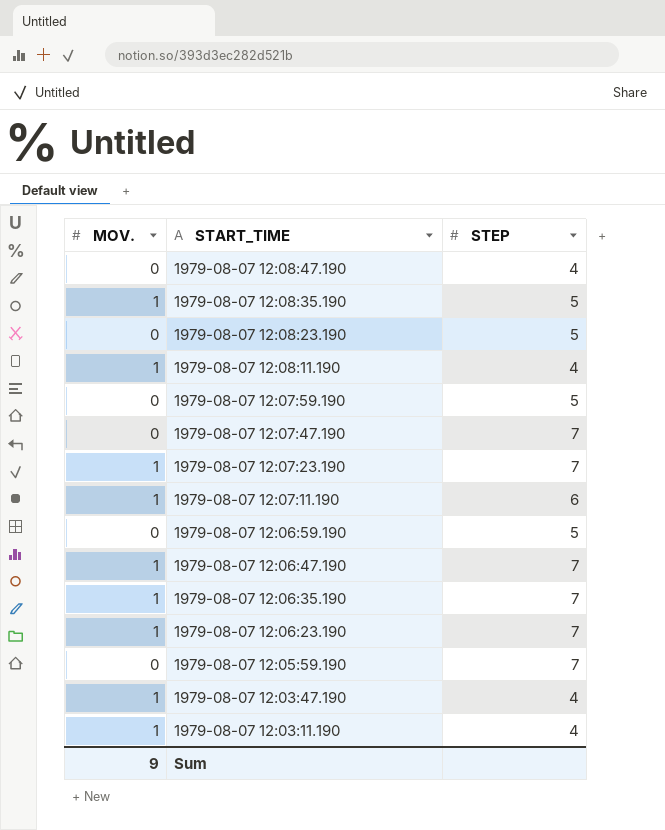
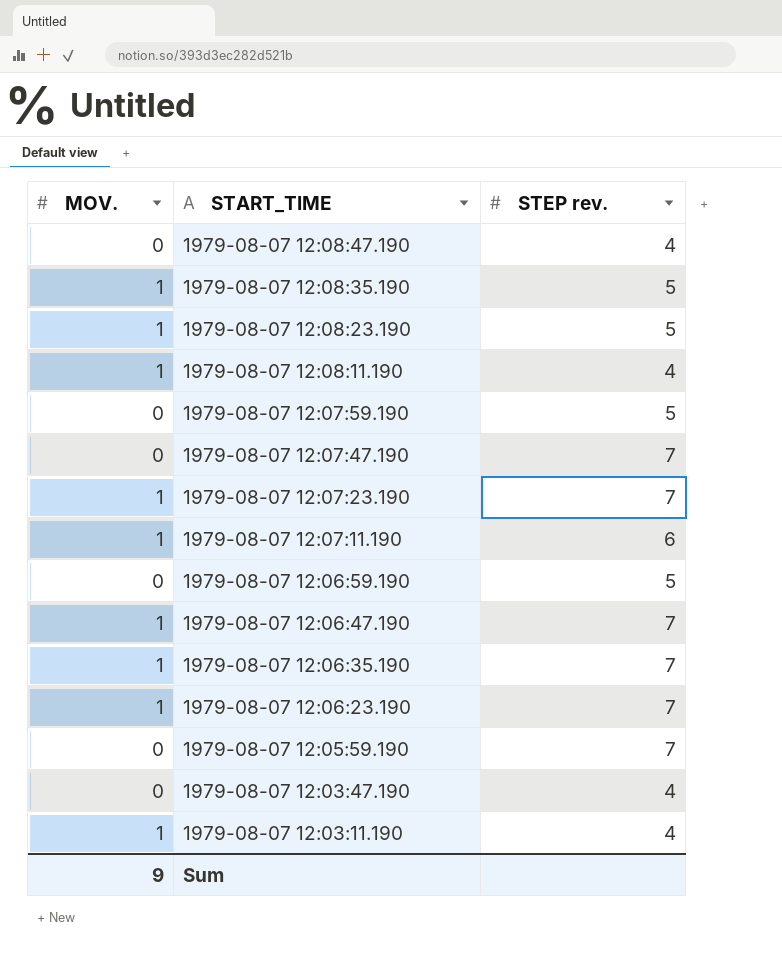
column name: STEP -> STEP rev.
1979-08-07 12:08:23.190 | MOV.: 0 -> 1
1979-08-07 12:03:47.190 | MOV.: 1 -> 0

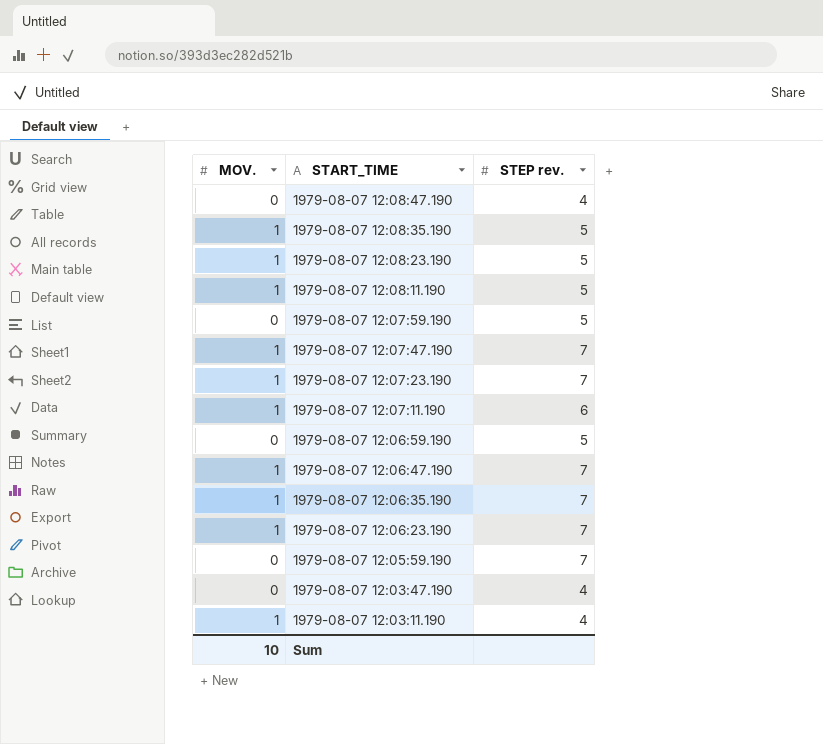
1979-08-07 12:08:11.190 | STEP rev.: 4 -> 5
1979-08-07 12:07:47.190 | MOV.: 0 -> 1
Sum | MOV.: 9 -> 10

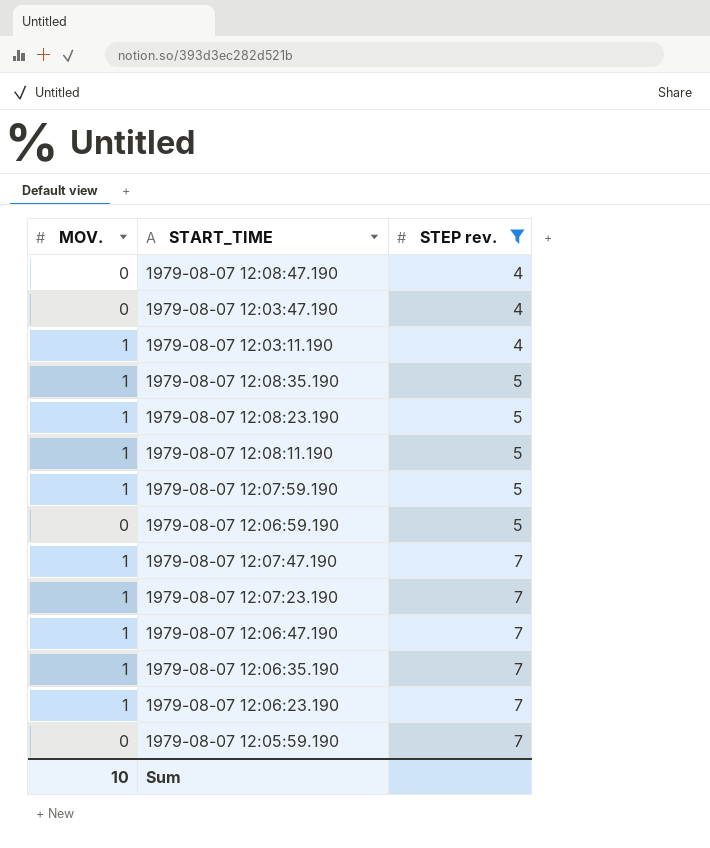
filter: none -> STEP rev. != 6
row order: START_TIME descending -> STEP rev. ascending
1979-08-07 12:07:59.190 | MOV.: 0 -> 1

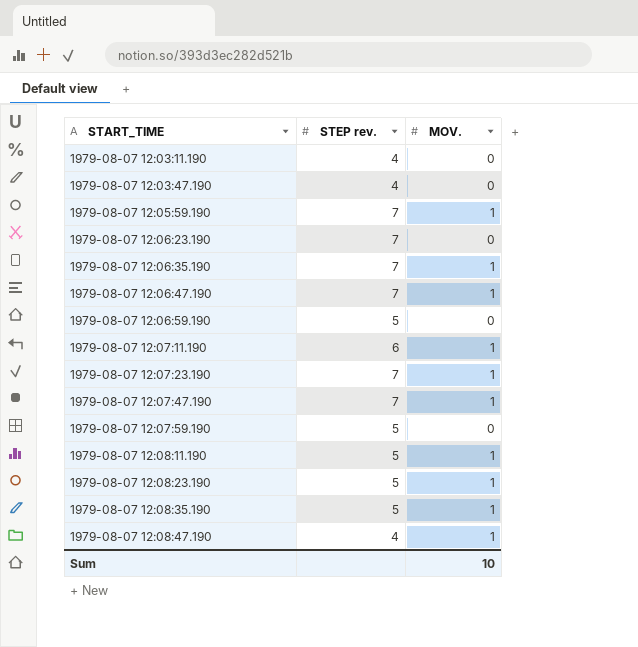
filter: STEP rev. != 6 -> none
row order: STEP rev. ascending -> START_TIME ascending
column MOV. | position: 1 -> 3
1979-08-07 12:03:11.190 | MOV.: 1 -> 0
1979-08-07 12:05:59.190 | MOV.: 0 -> 1
1979-08-07 12:06:23.190 | MOV.: 1 -> 0
1979-08-07 12:07:59.190 | MOV.: 1 -> 0
1979-08-07 12:08:47.190 | MOV.: 0 -> 1

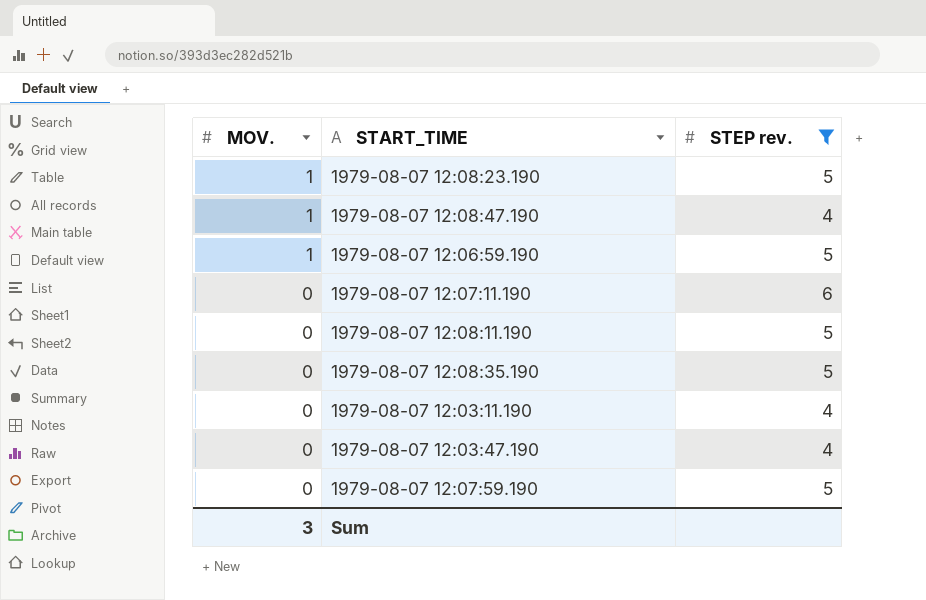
filter: none -> STEP rev. != 7
row order: START_TIME ascending -> MOV. descending
column MOV. | position: 3 -> 1
1979-08-07 12:06:59.190 | MOV.: 0 -> 1
1979-08-07 12:07:11.190 | MOV.: 1 -> 0
1979-08-07 12:08:11.190 | MOV.: 1 -> 0
1979-08-07 12:08:35.190 | MOV.: 1 -> 0
Sum | MOV.: 10 -> 3

